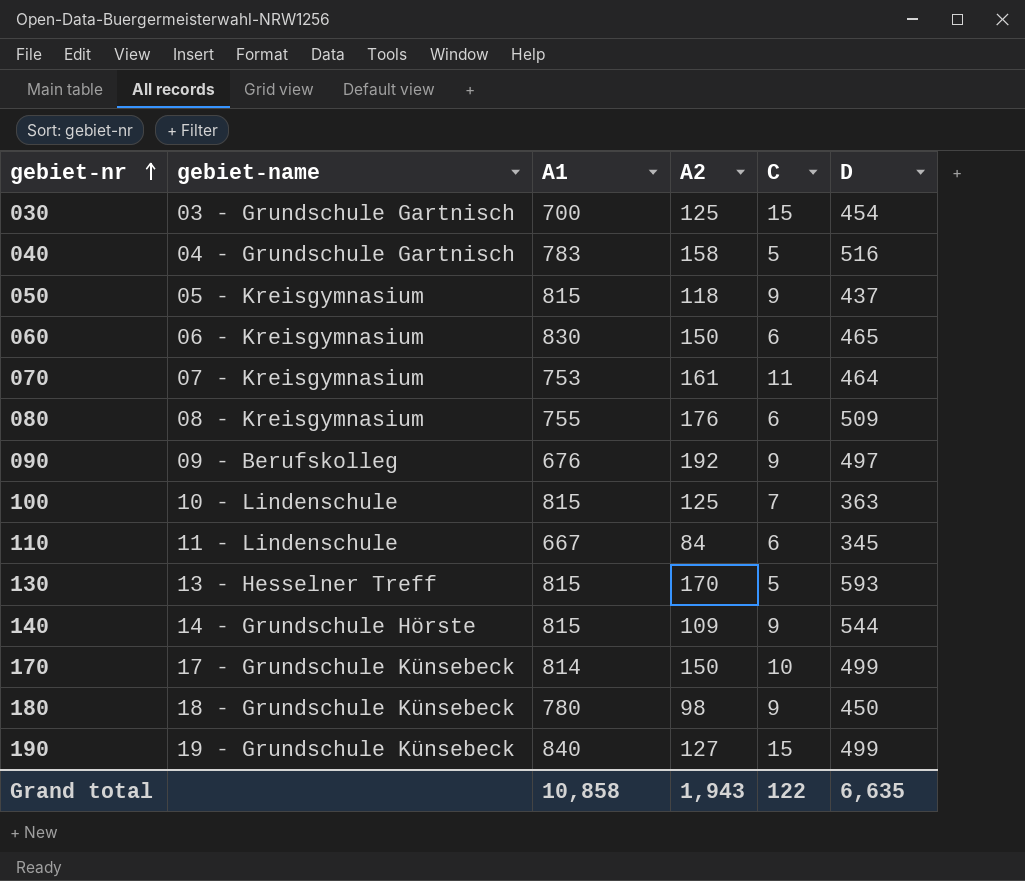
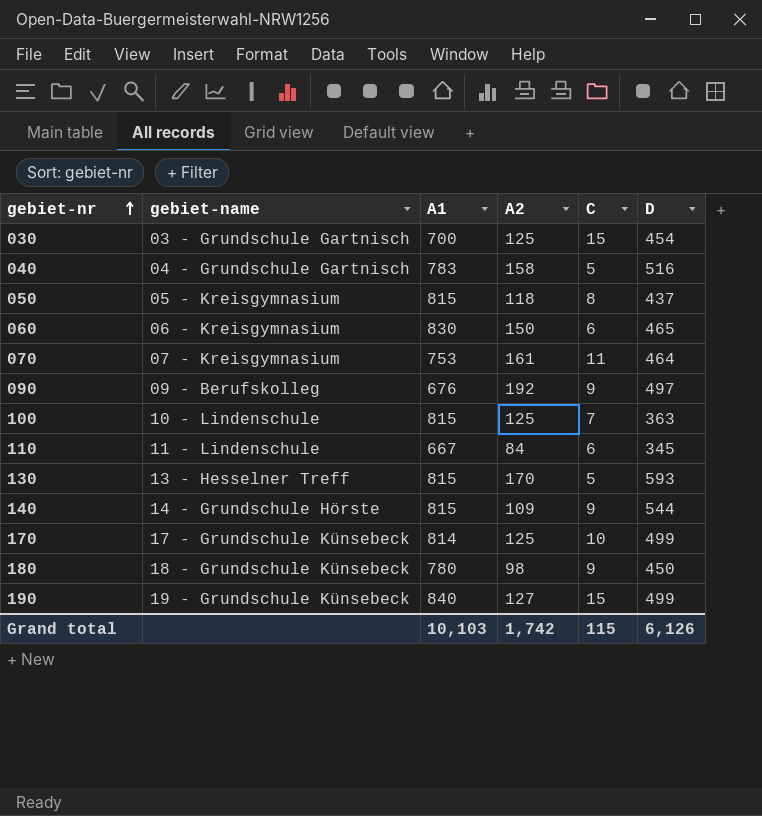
row 080: 08 - Kreisgymnasium | 755 | 176 | 6 | 509 -> none
050 | C: 9 -> 8
170 | A2: 150 -> 125
Grand total | A1: 10,858 -> 10,103
Grand total | A2: 1,943 -> 1,742
Grand total | C: 122 -> 115
Grand total | D: 6,635 -> 6,126

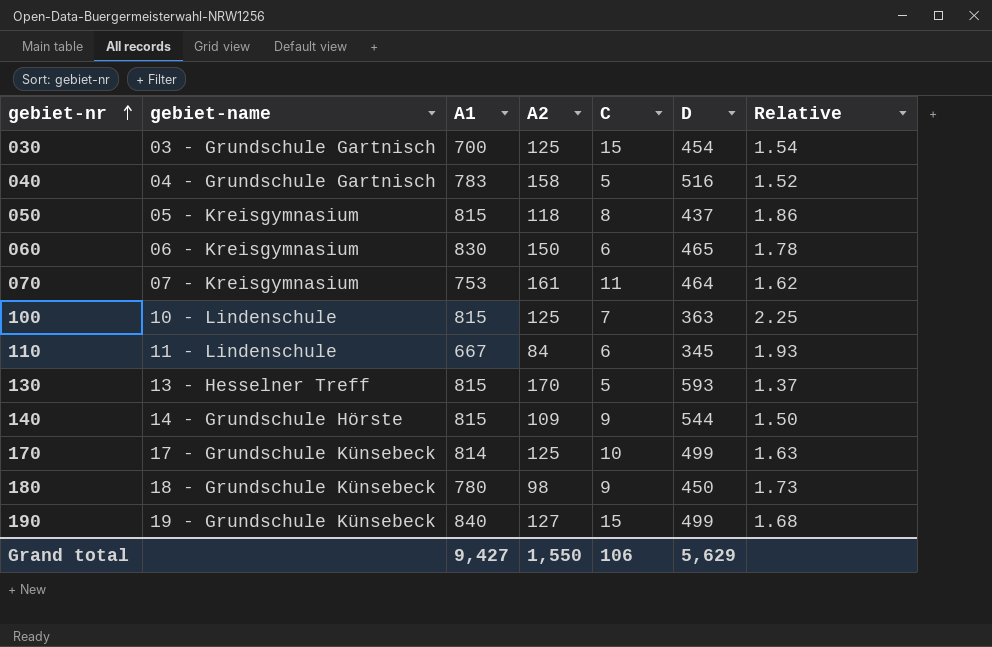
column Relative | formula: none -> [A1] / [D]
row 090: 09 - Berufskolleg | 676 | 192 | 9 | 497 -> none
Grand total | A1: 10,103 -> 9,427
Grand total | A2: 1,742 -> 1,550
Grand total | C: 115 -> 106
Grand total | D: 6,126 -> 5,629

